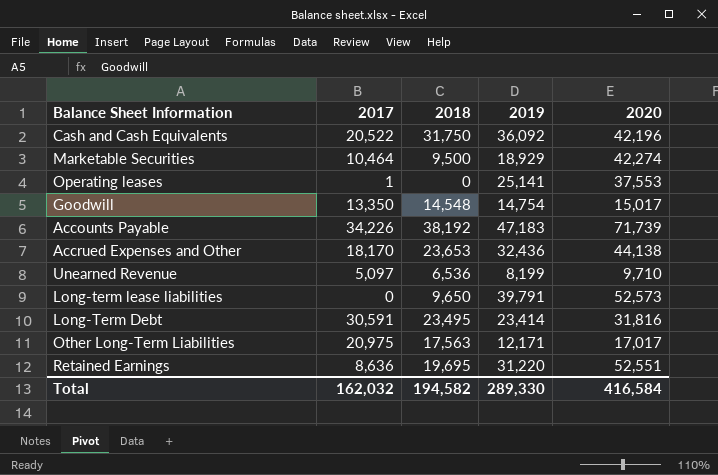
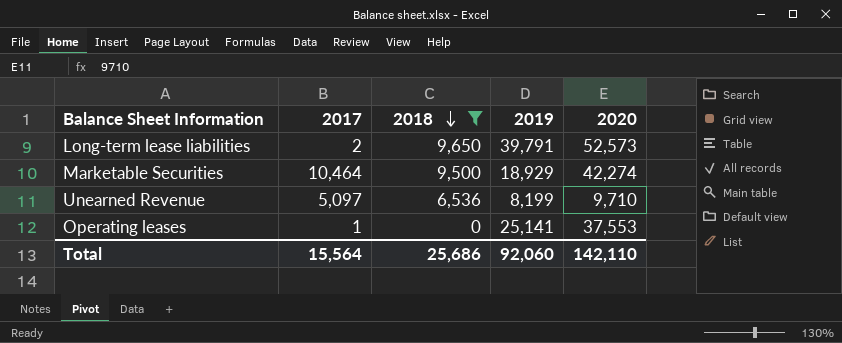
filter: none -> 2018 <= 9,650
row order: none -> 2018 descending
Long-term lease liabilities | 2017: 0 -> 2
Total | 2017: 162,032 -> 15,564
Total | 2018: 194,582 -> 25,686
Total | 2019: 289,330 -> 92,060
Total | 2020: 416,584 -> 142,110

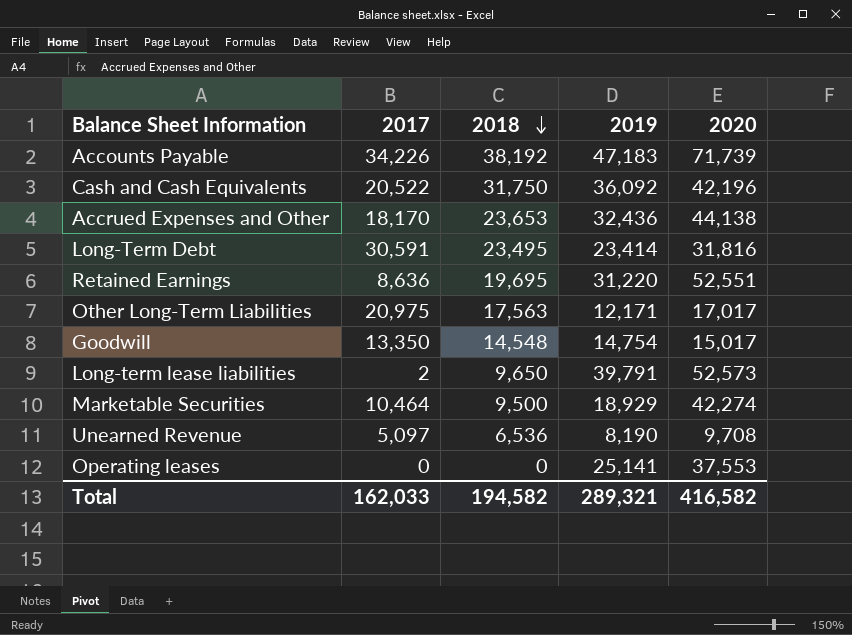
filter: 2018 <= 9,650 -> none
Unearned Revenue | 2019: 8,199 -> 8,190
Unearned Revenue | 2020: 9,710 -> 9,708
Operating leases | 2017: 1 -> 0
Total | 2017: 15,564 -> 162,033
Total | 2018: 25,686 -> 194,582
Total | 2019: 92,060 -> 289,321
Total | 2020: 142,110 -> 416,582

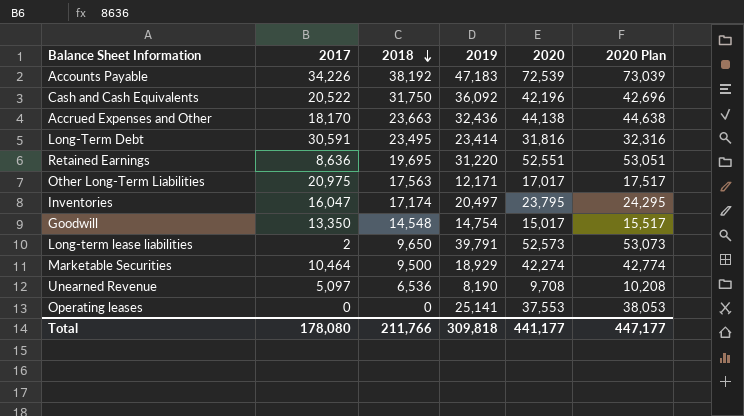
column 2020 Plan | formula: none -> [2020] + 500
Accounts Payable | 2020: 71,739 -> 72,539
Accrued Expenses and Other | 2018: 23,653 -> 23,663
row Inventories: none -> 16,047 | 17,174 | 20,497 | 23,795 | 24,295
Total | 2017: 162,033 -> 178,080
Total | 2018: 194,582 -> 211,766
Total | 2019: 289,321 -> 309,818
Total | 2020: 416,582 -> 441,177

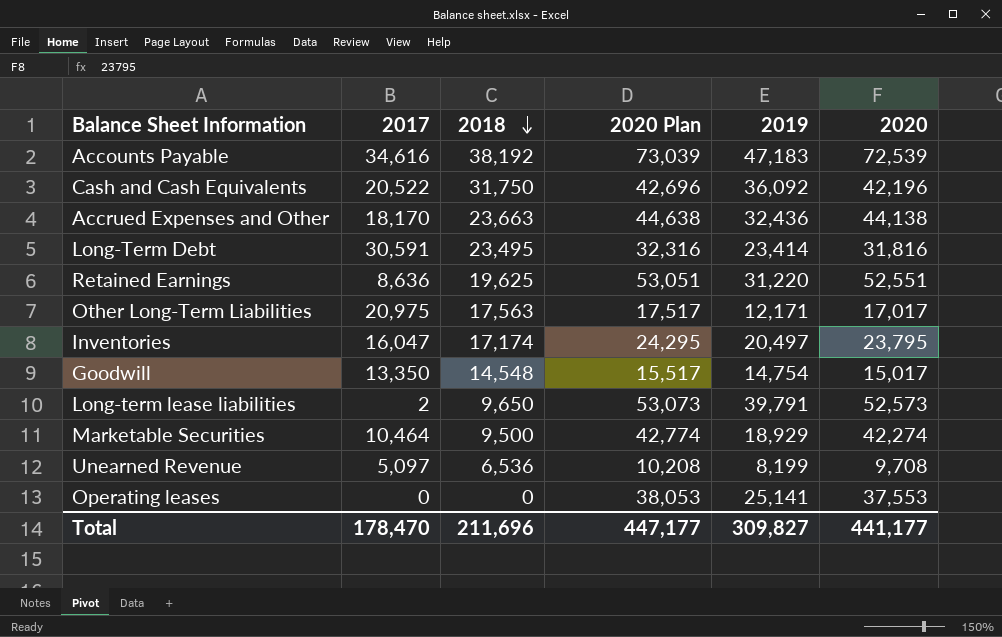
column 2020 Plan | position: 6 -> 4
Accounts Payable | 2017: 34,226 -> 34,616
Retained Earnings | 2018: 19,695 -> 19,625
Unearned Revenue | 2019: 8,190 -> 8,199
Total | 2017: 178,080 -> 178,470
Total | 2018: 211,766 -> 211,696
Total | 2019: 309,818 -> 309,827

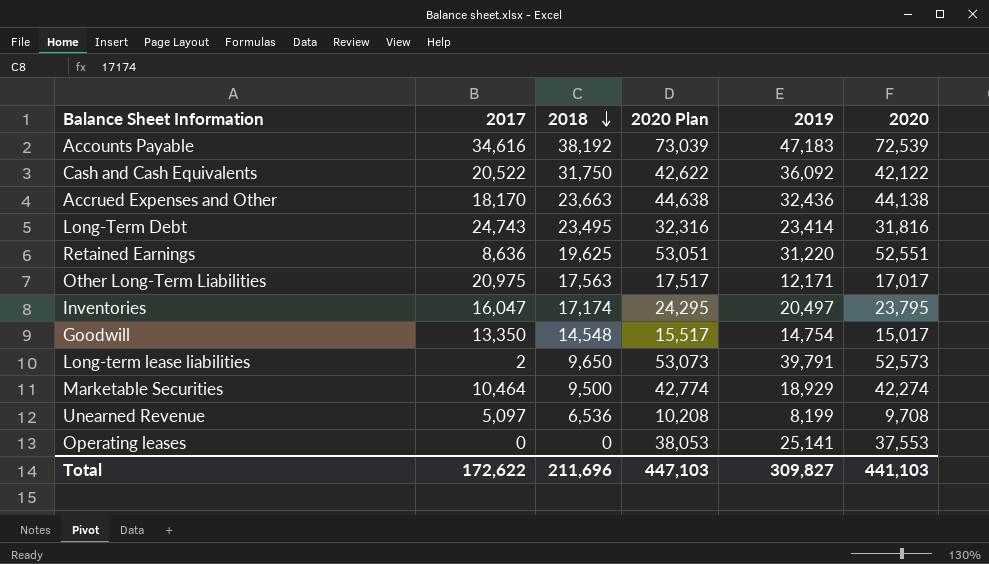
Cash and Cash Equivalents | 2020 Plan: 42,696 -> 42,622
Cash and Cash Equivalents | 2020: 42,196 -> 42,122
Long-Term Debt | 2017: 30,591 -> 24,743
Total | 2017: 178,470 -> 172,622
Total | 2020 Plan: 447,177 -> 447,103
Total | 2020: 441,177 -> 441,103

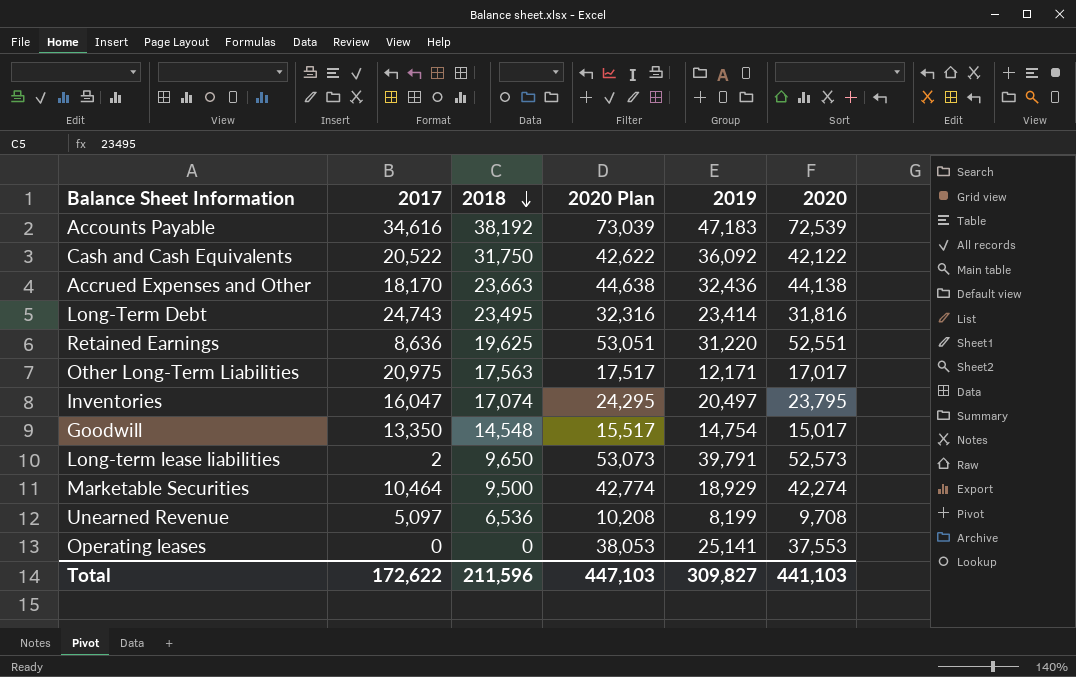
Inventories | 2018: 17,174 -> 17,074
Total | 2018: 211,696 -> 211,596

